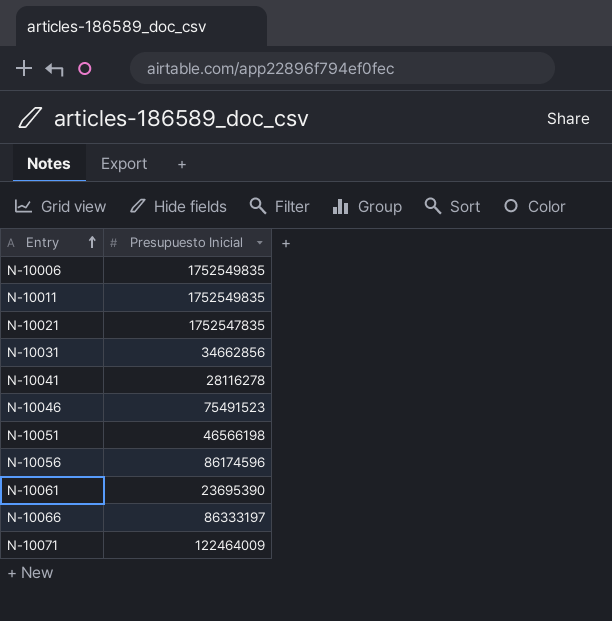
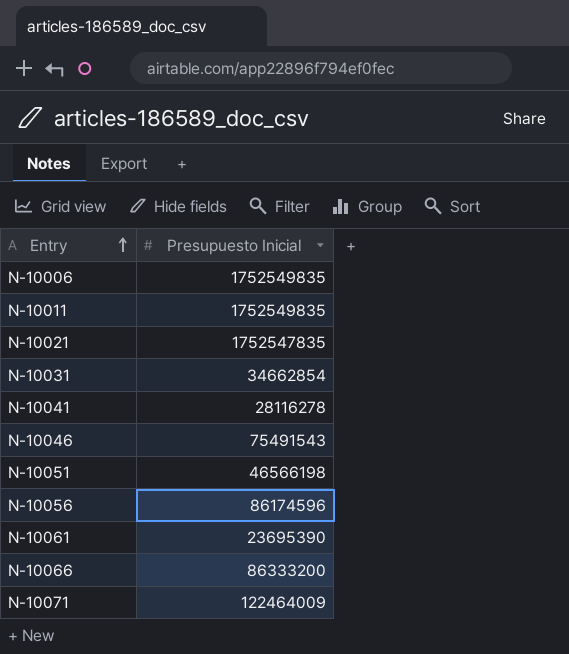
N-10031 | Presupuesto Inicial: 34662856 -> 34662854
N-10046 | Presupuesto Inicial: 75491523 -> 75491543
N-10066 | Presupuesto Inicial: 86333197 -> 86333200

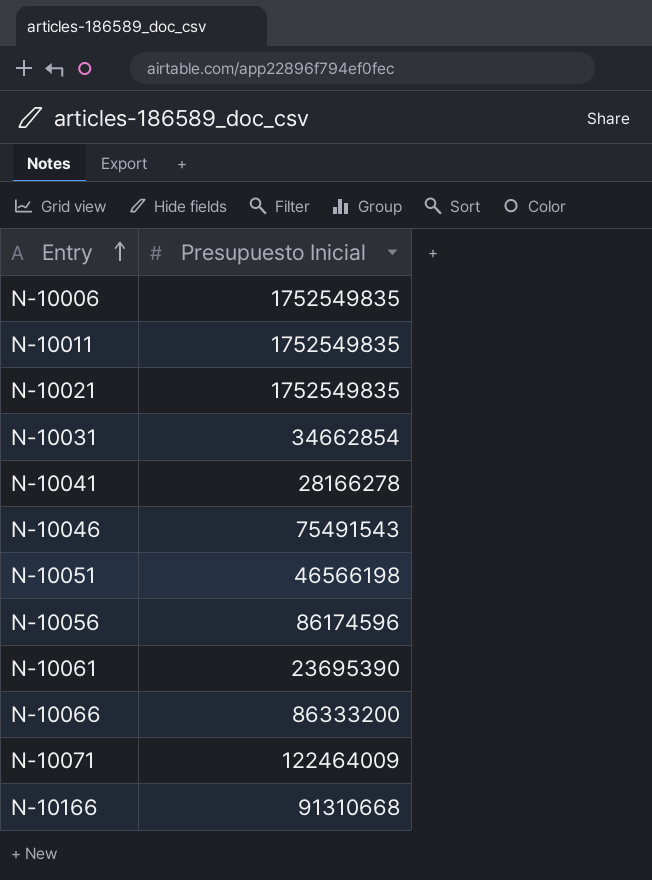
N-10021 | Presupuesto Inicial: 1752547835 -> 1752549835
N-10041 | Presupuesto Inicial: 28116278 -> 28166278
row N-10166: none -> 91310668

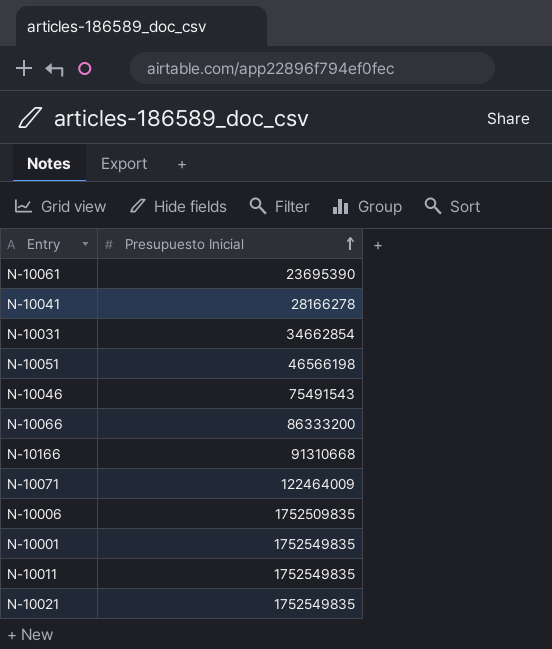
row order: Entry ascending -> Presupuesto Inicial ascending
row N-10056: 86174596 -> none
N-10006 | Presupuesto Inicial: 1752549835 -> 1752509835
row N-10001: none -> 1752549835

